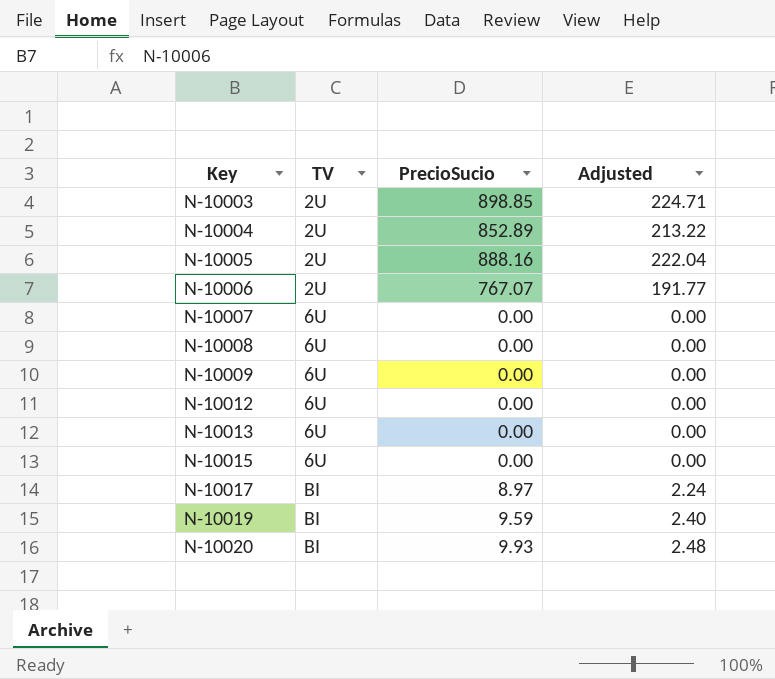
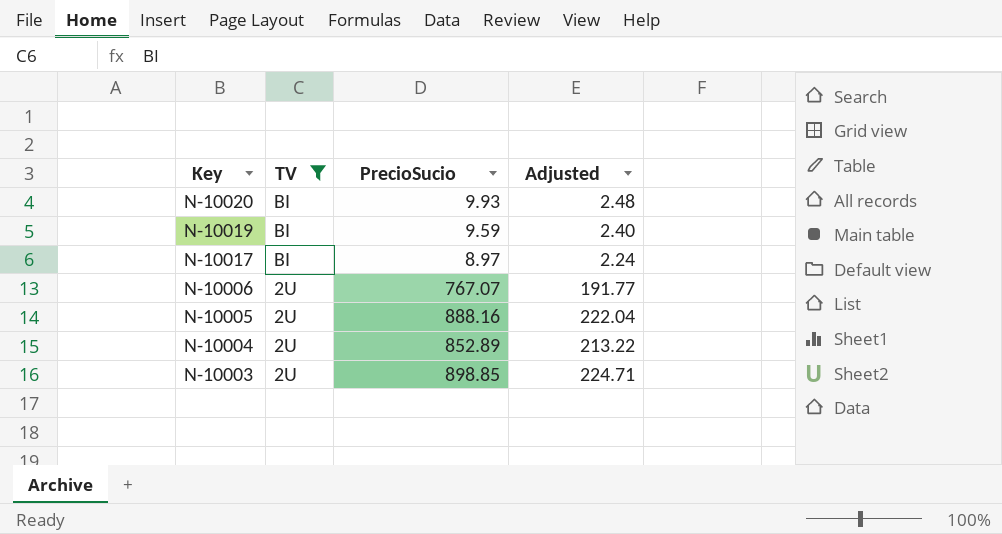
filter: none -> TV != 6U
row order: Key ascending -> Key descending

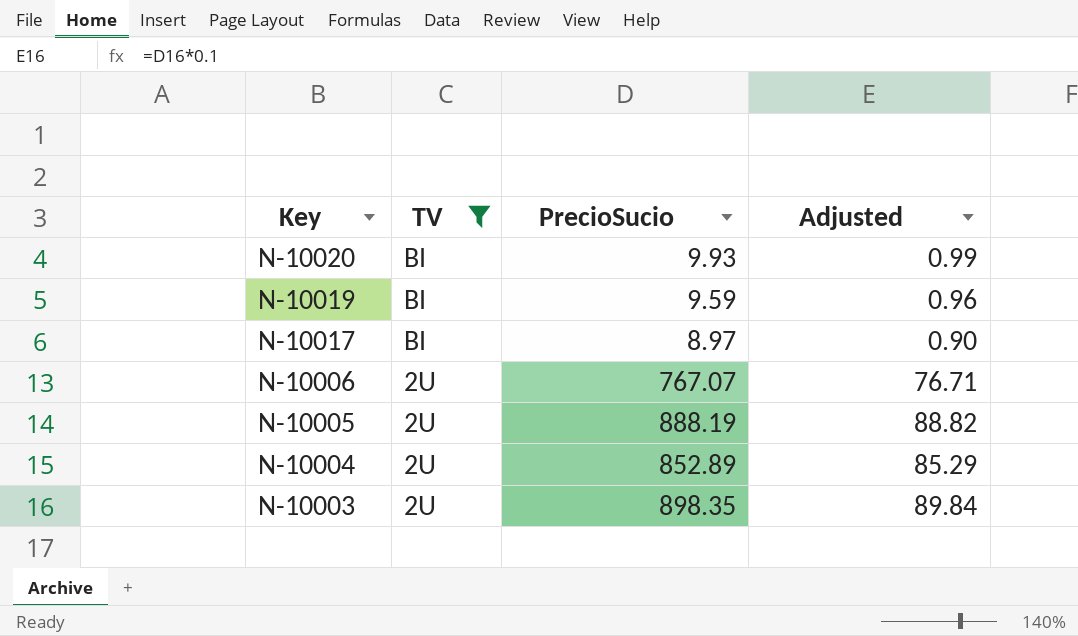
column Adjusted | formula: [PrecioSucio] * 0.25 -> [PrecioSucio] * 0.1
N-10005 | PrecioSucio: 888.16 -> 888.19
N-10003 | PrecioSucio: 898.85 -> 898.35

